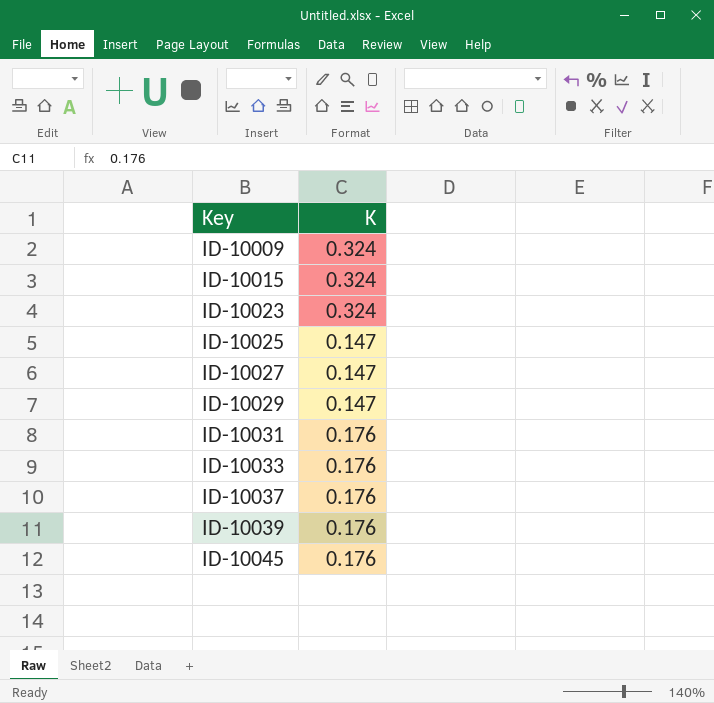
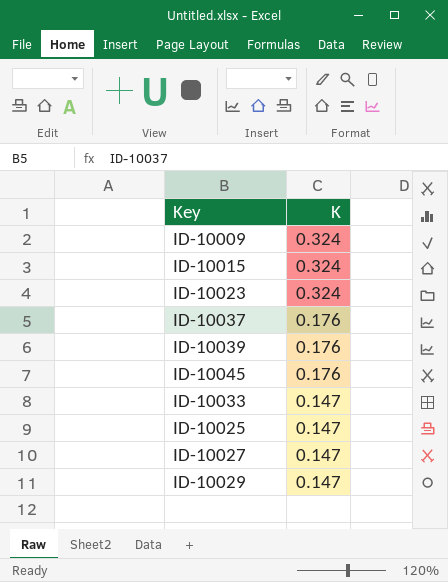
row order: Key ascending -> K descending
row ID-10031: 0.176 -> none
ID-10033 | K: 0.176 -> 0.147

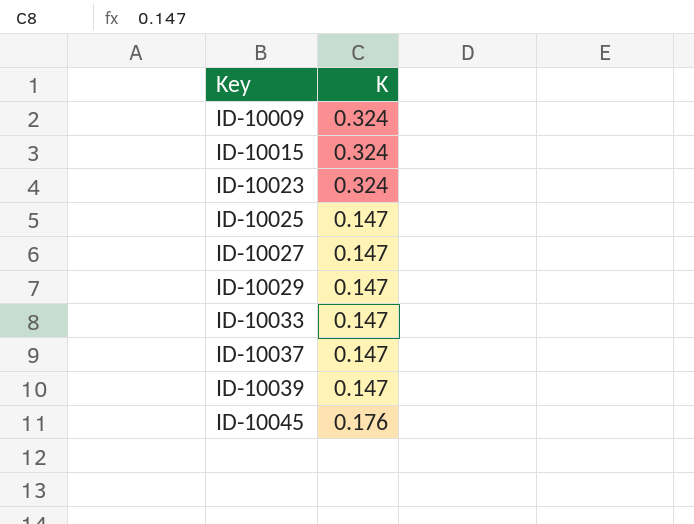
row order: K descending -> Key ascending
ID-10037 | K: 0.176 -> 0.147
ID-10039 | K: 0.176 -> 0.147

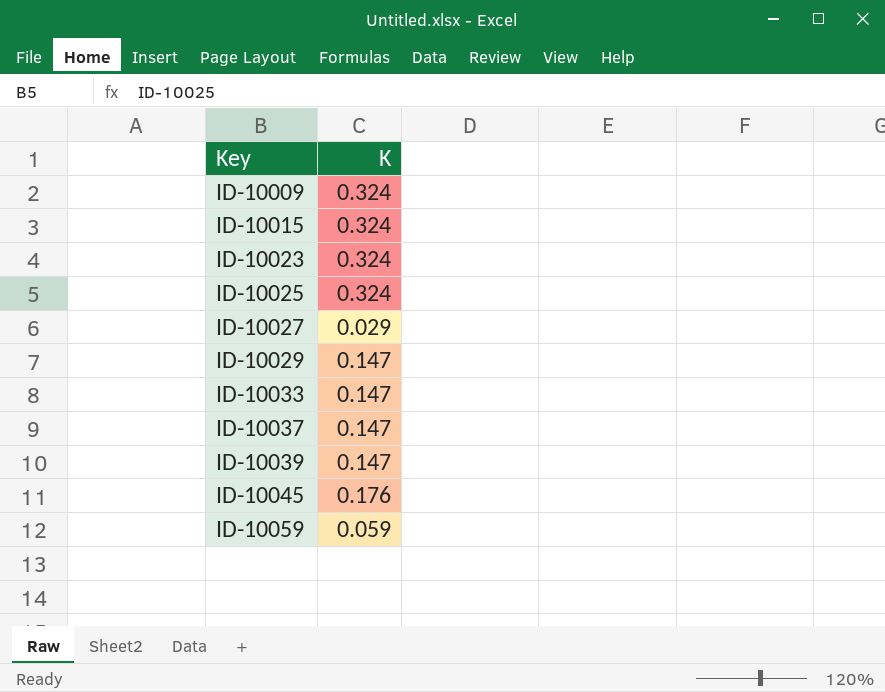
ID-10025 | K: 0.147 -> 0.324
ID-10027 | K: 0.147 -> 0.029
row ID-10059: none -> 0.059

